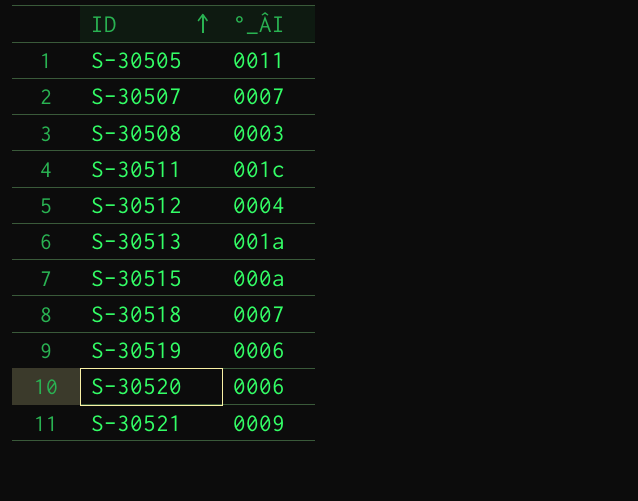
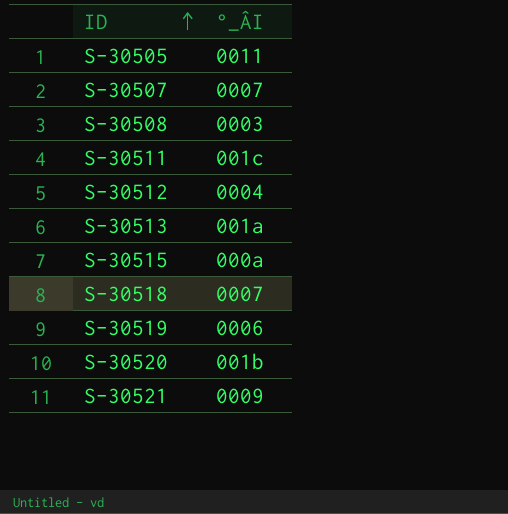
S-30520 | °_ÂI: 0006 -> 001b

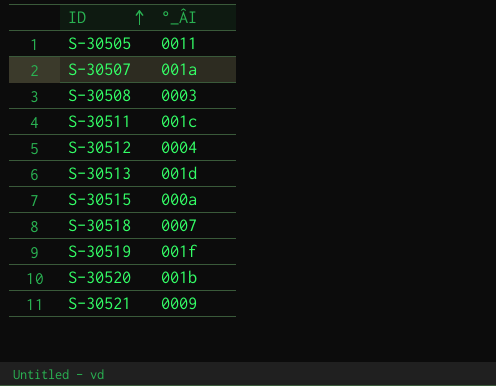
S-30507 | °_ÂI: 0007 -> 001a
S-30513 | °_ÂI: 001a -> 001d
S-30519 | °_ÂI: 0006 -> 001f

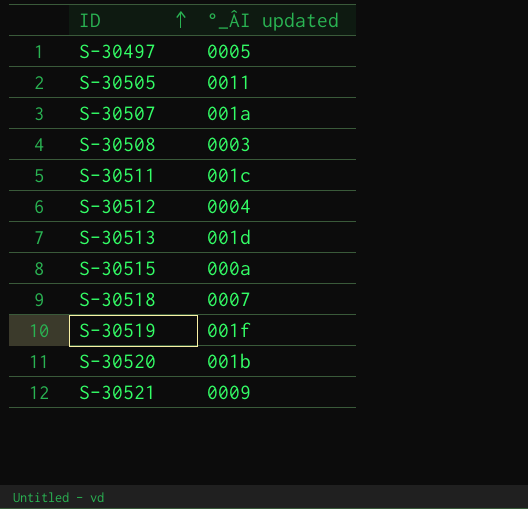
column name: °_ÂI -> °_ÂI updated
row S-30497: none -> 0005

